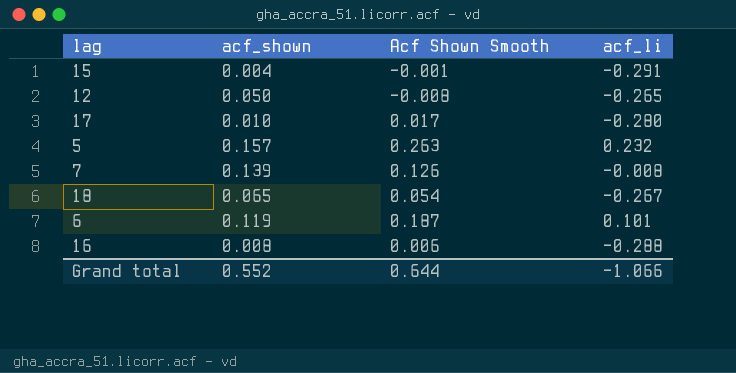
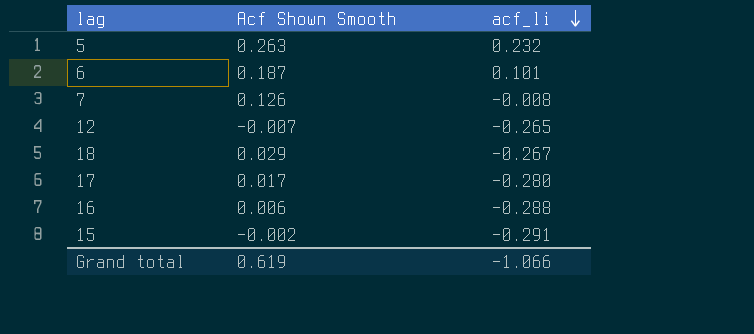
row order: none -> acf_li descending
column acf_shown | position: 2 -> none
12 | Acf Shown Smooth: -0.008 -> -0.007
18 | Acf Shown Smooth: 0.054 -> 0.029
15 | Acf Shown Smooth: -0.001 -> -0.002
Grand total | Acf Shown Smooth: 0.644 -> 0.619

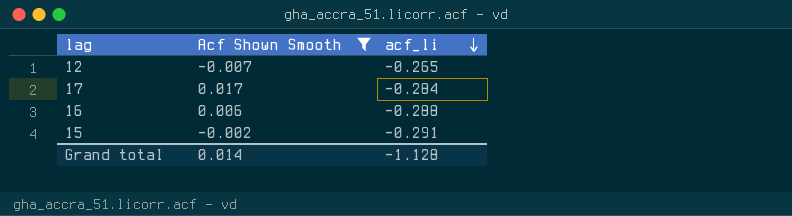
filter: none -> Acf Shown Smooth <= 0.017
17 | acf_li: -0.280 -> -0.284
Grand total | Acf Shown Smooth: 0.619 -> 0.014
Grand total | acf_li: -1.066 -> -1.128

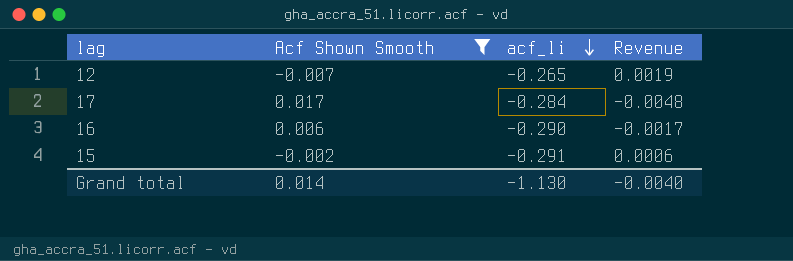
column Revenue | formula: none -> [Acf Shown Smooth] * [acf_li]
16 | acf_li: -0.288 -> -0.290
Grand total | acf_li: -1.128 -> -1.130

